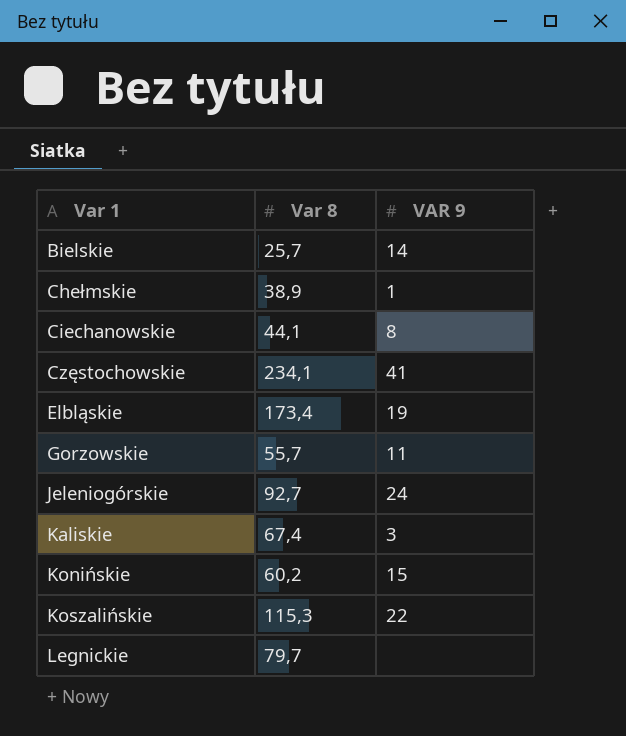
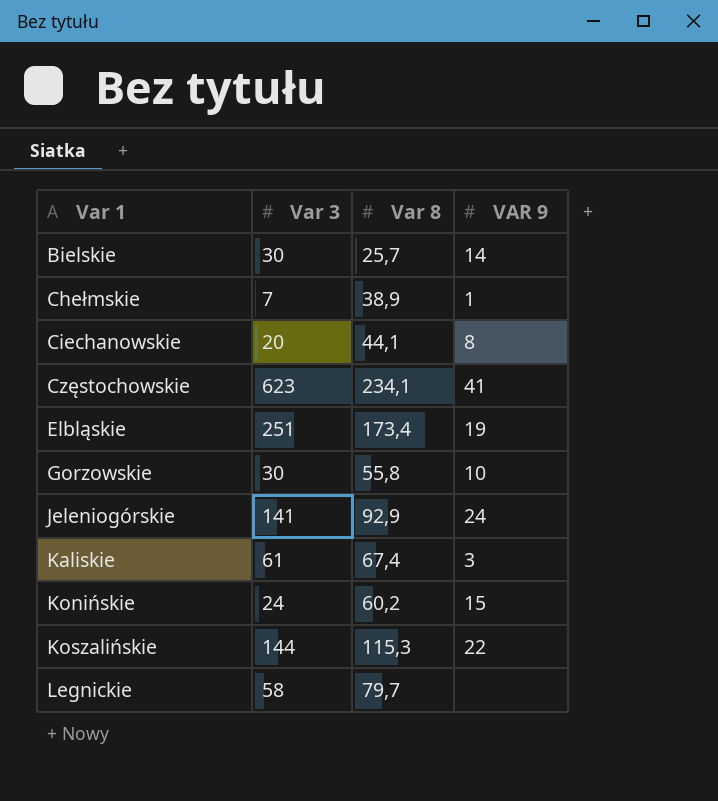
column Var 3 | position: none -> 2
Gorzowskie | Var 8: 55,7 -> 55,8
Gorzowskie | VAR 9: 11 -> 10
Jeleniogórskie | Var 8: 92,7 -> 92,9

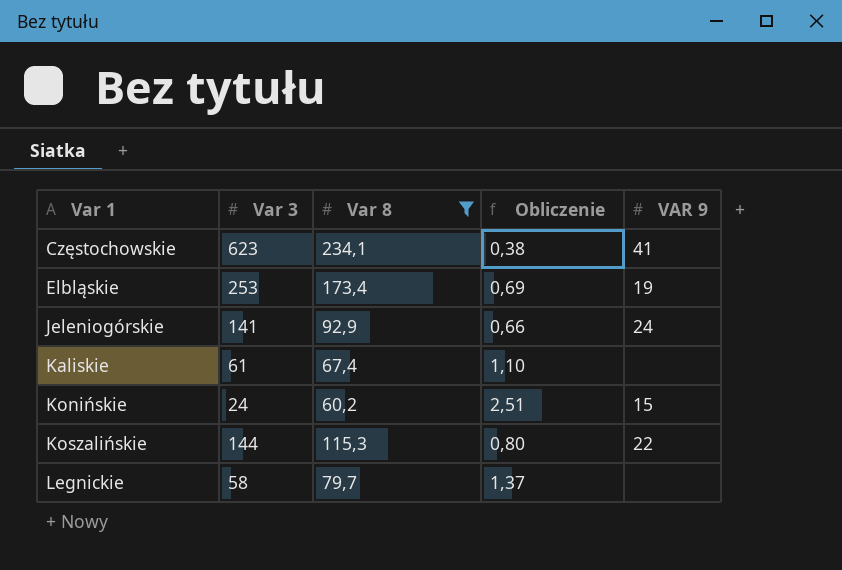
filter: none -> Var 8 >= 60,2
column Obliczenie | formula: none -> [Var 8] / [Var 3]
Elbląskie | Var 3: 251 -> 253
Kaliskie | VAR 9: 3 -> none

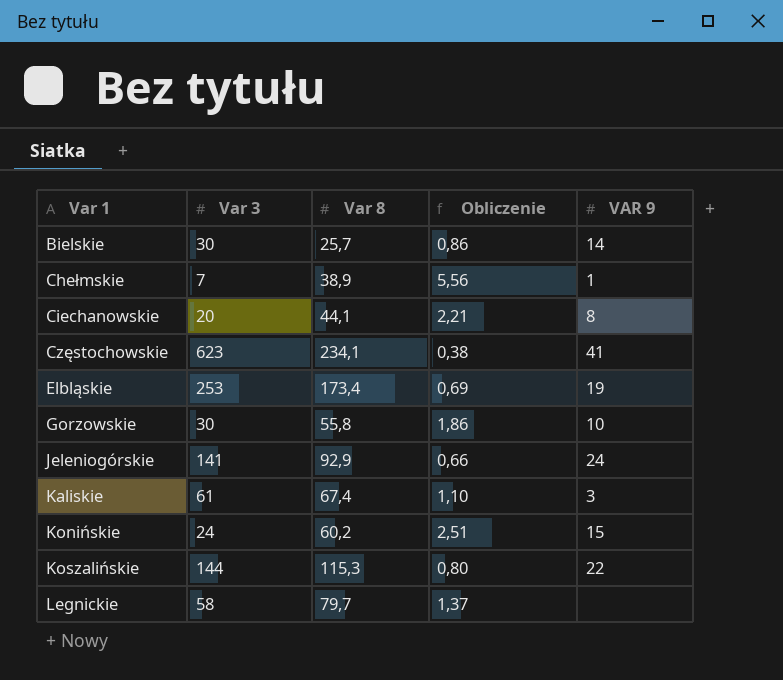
filter: Var 8 >= 60,2 -> none
Kaliskie | VAR 9: none -> 3

